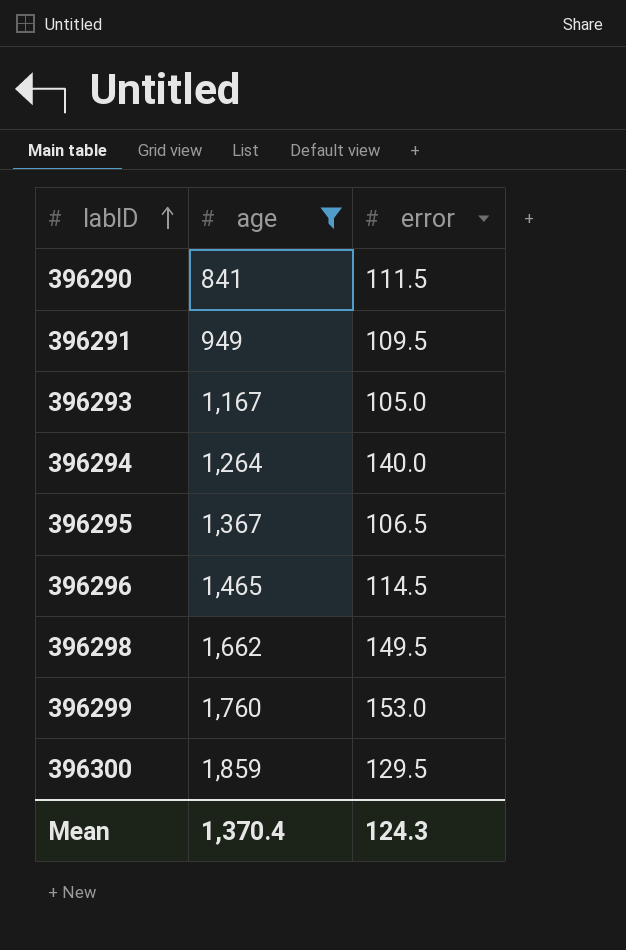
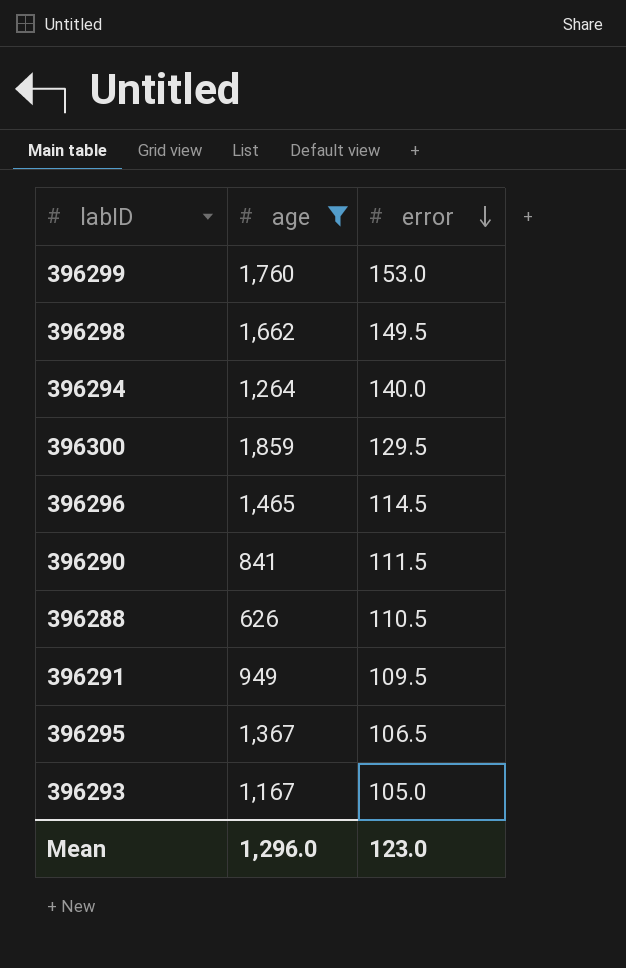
row order: labID ascending -> error descending
row 396288: none -> 626 | 110.5
Mean | age: 1,370.4 -> 1,296.0
Mean | error: 124.3 -> 123.0

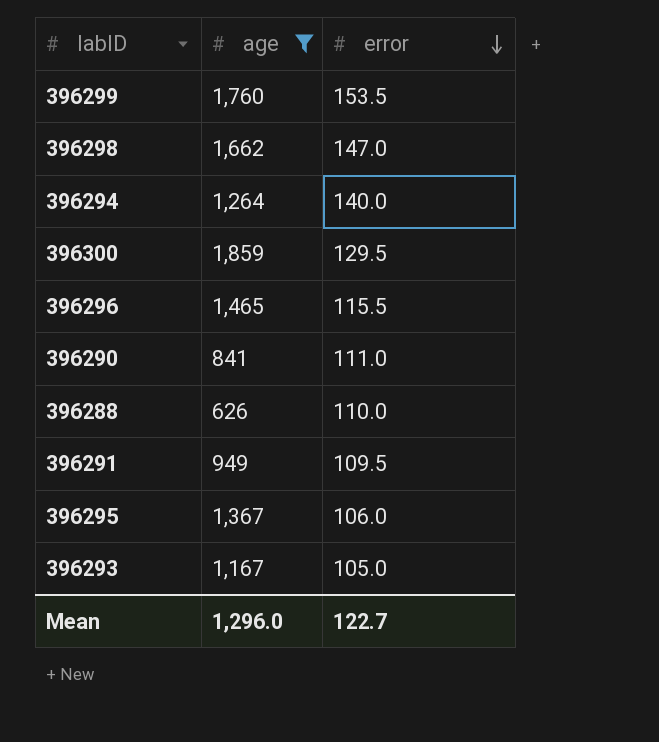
396299 | error: 153.0 -> 153.5
396298 | error: 149.5 -> 147.0
396296 | error: 114.5 -> 115.5
396290 | error: 111.5 -> 111.0
396288 | error: 110.5 -> 110.0
396295 | error: 106.5 -> 106.0
Mean | error: 123.0 -> 122.7

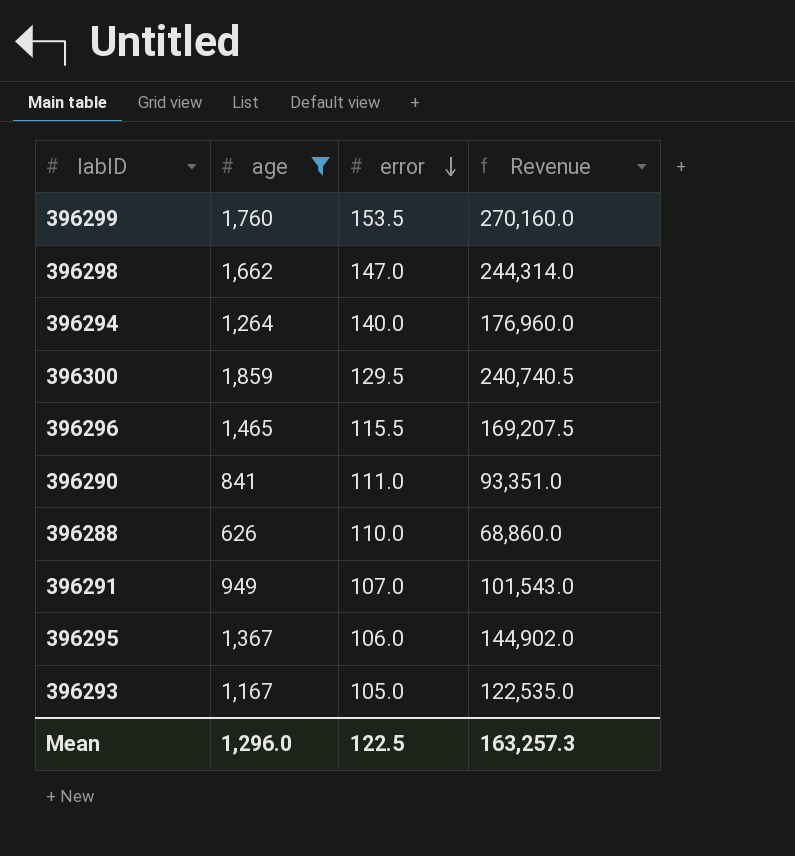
column Revenue | formula: none -> [age] * [error]
396291 | error: 109.5 -> 107.0
Mean | error: 122.7 -> 122.5

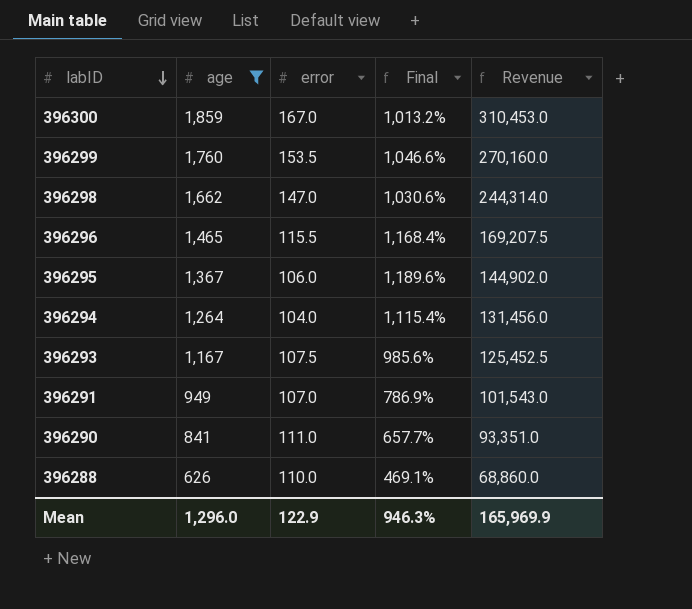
row order: error descending -> labID descending
column Final | formula: none -> ([age] - [error]) / [error]
396300 | error: 129.5 -> 167.0
396300 | Revenue: 240,740.5 -> 310,453.0
396294 | error: 140.0 -> 104.0
396294 | Revenue: 176,960.0 -> 131,456.0
396293 | error: 105.0 -> 107.5
396293 | Revenue: 122,535.0 -> 125,452.5
Mean | error: 122.5 -> 122.9
Mean | Revenue: 163,257.3 -> 165,969.9

